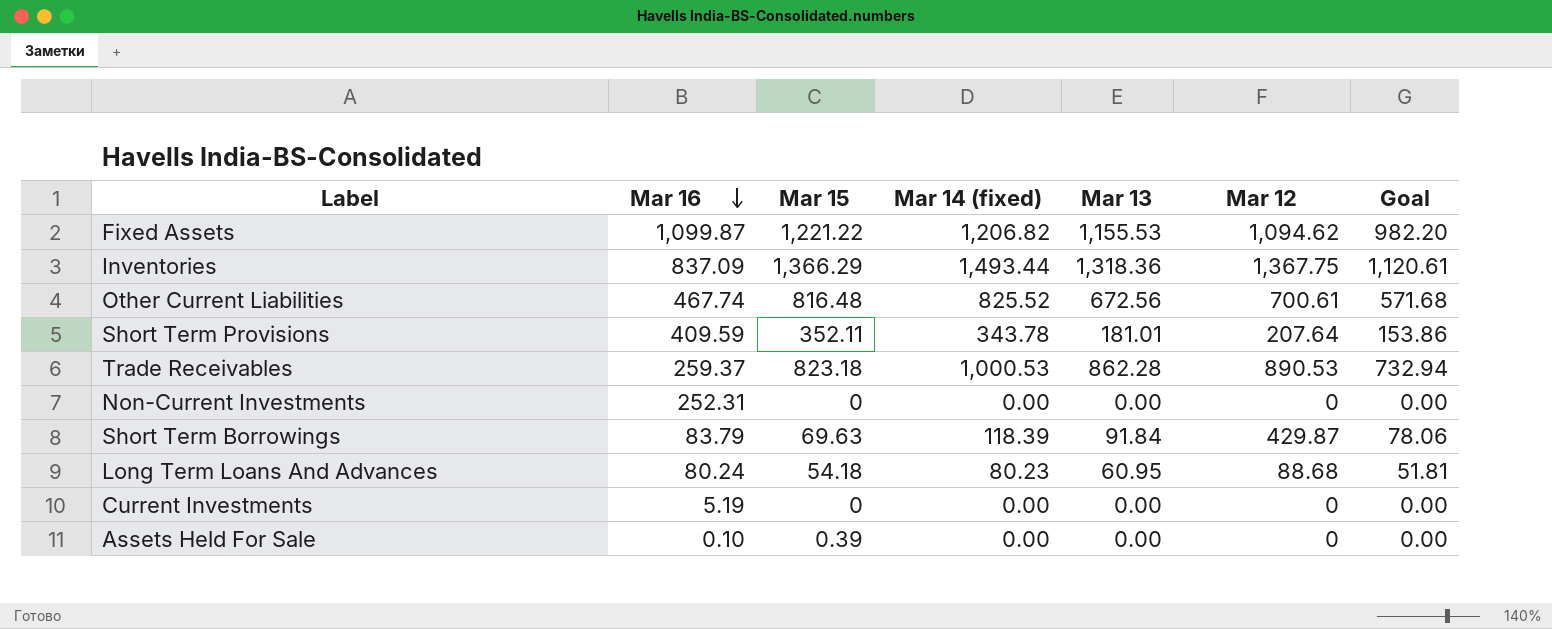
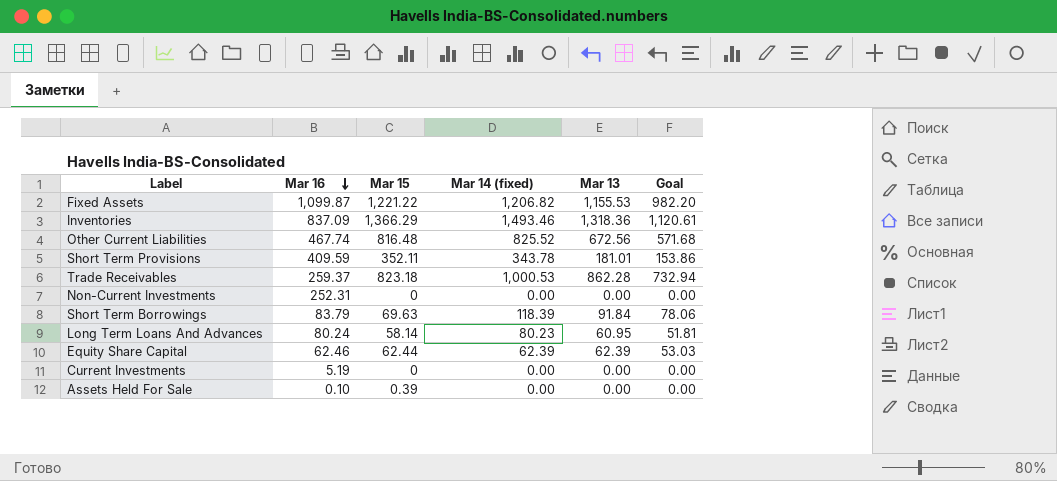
column Mar 12 | position: 6 -> none
Inventories | Mar 14 (fixed): 1,493.44 -> 1,493.46
Long Term Loans And Advances | Mar 15: 54.18 -> 58.14
row Equity Share Capital: none -> 62.46 | 62.44 | 62.39 | 62.39 | 53.03

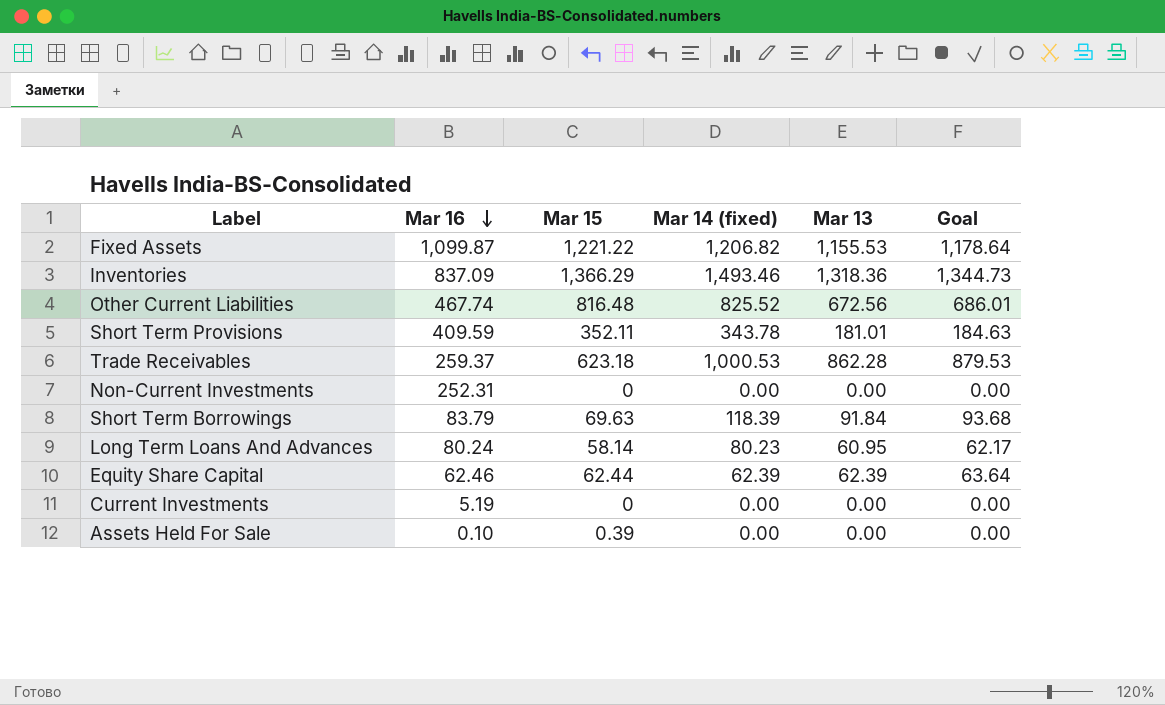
column Goal | formula: [Mar 13] * 0.85 -> [Mar 13] * 1.02
Trade Receivables | Mar 15: 823.18 -> 623.18

